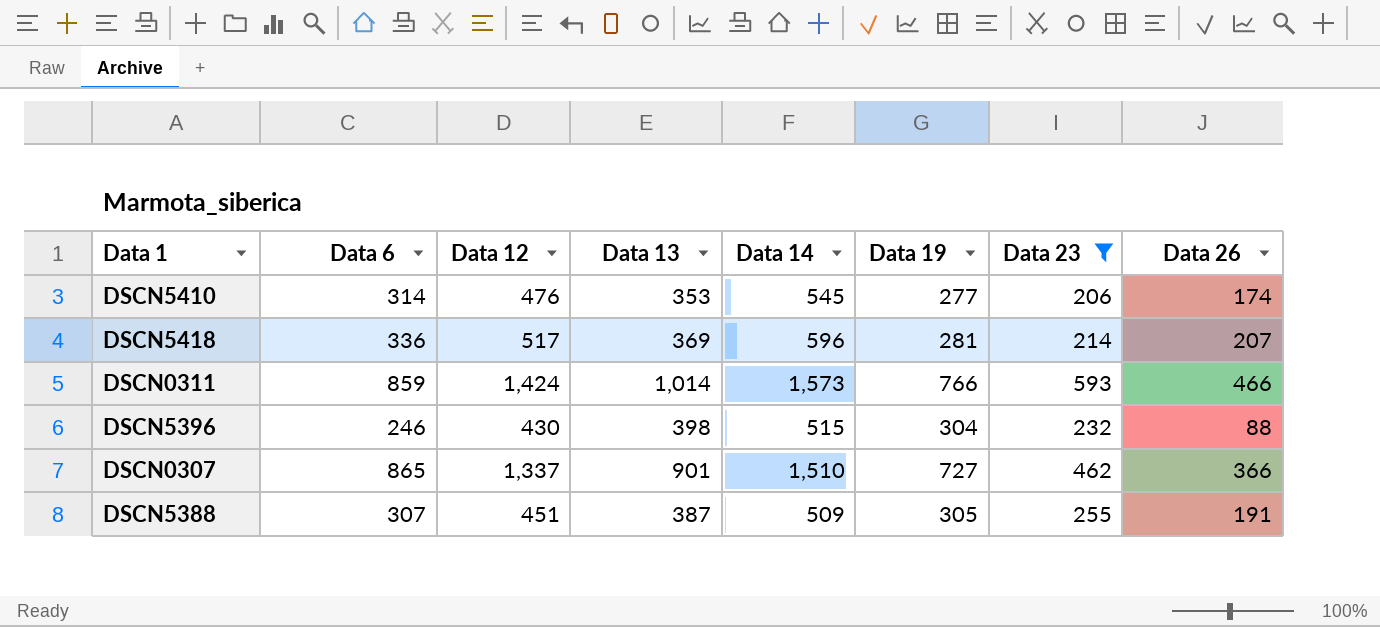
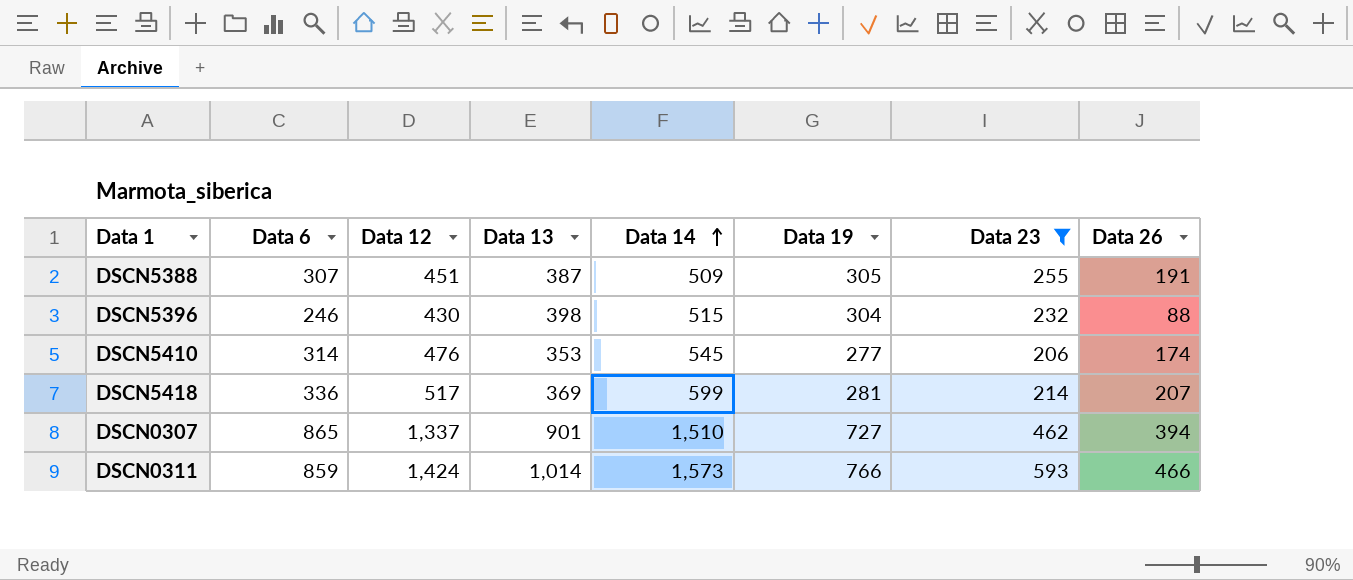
row order: none -> Data 14 ascending
DSCN5418 | Data 14: 596 -> 599
DSCN0307 | Data 26: 366 -> 394

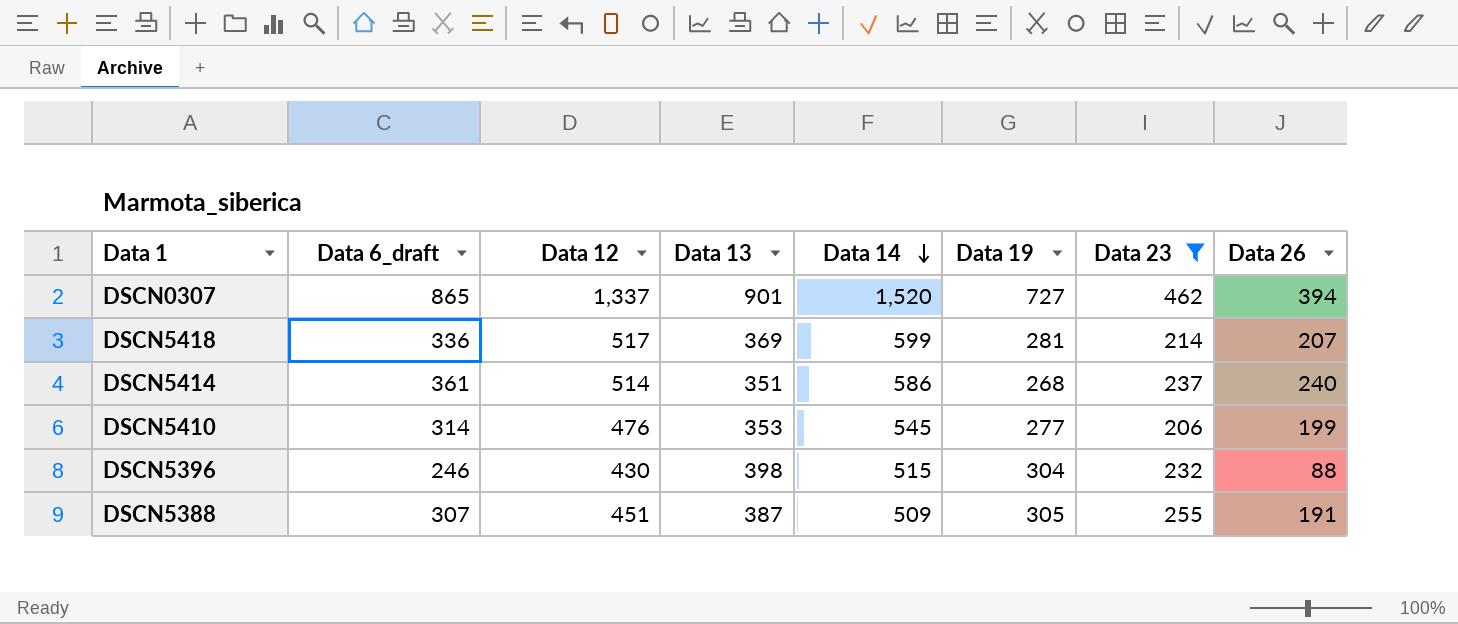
row order: Data 14 ascending -> Data 14 descending
column name: Data 6 -> Data 6_draft
row DSCN0311: 859 | 1,424 | 1,014 | 1,573 | 766 | 593 | 466 -> none
DSCN0307 | Data 14: 1,510 -> 1,520
row DSCN5414: none -> 361 | 514 | 351 | 586 | 268 | 237 | 240
DSCN5410 | Data 26: 174 -> 199

